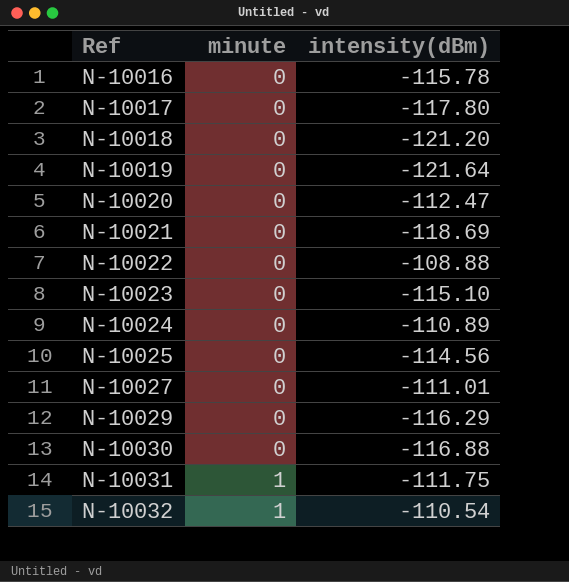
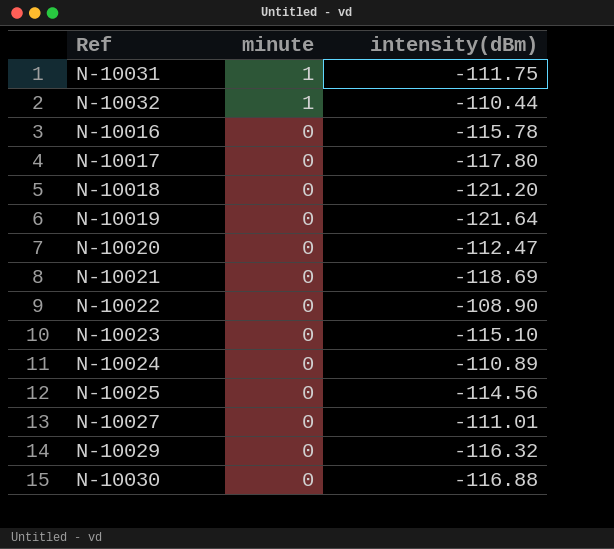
row order: Ref ascending -> minute descending
N-10032 | intensity(dBm): -110.54 -> -110.44
N-10022 | intensity(dBm): -108.88 -> -108.90
N-10029 | intensity(dBm): -116.29 -> -116.32

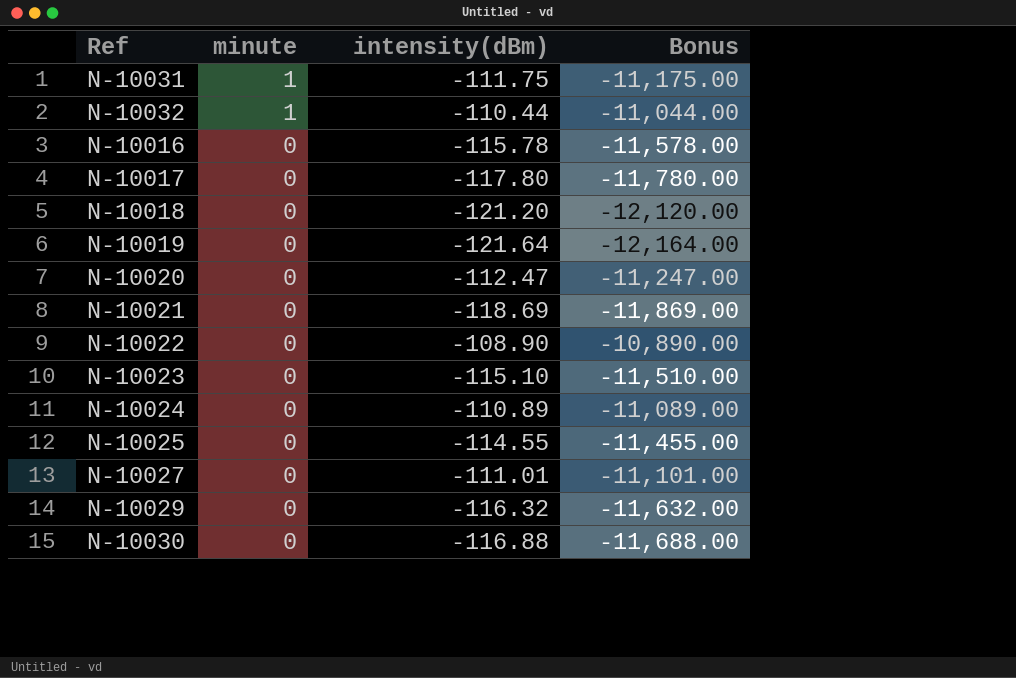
column Bonus | formula: none -> [intensity(dBm)] * 100
N-10025 | intensity(dBm): -114.56 -> -114.55

